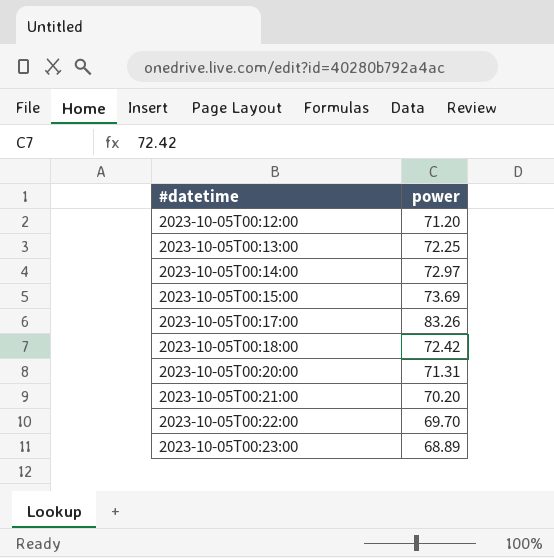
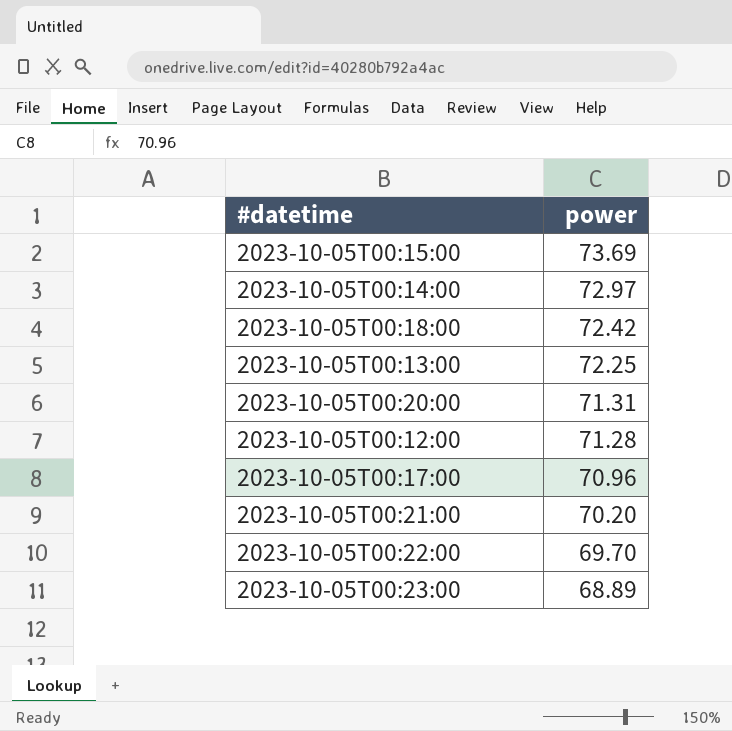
row order: #datetime ascending -> power descending
2023-10-05T00:12:00 | power: 71.20 -> 71.28
2023-10-05T00:17:00 | power: 83.26 -> 70.96

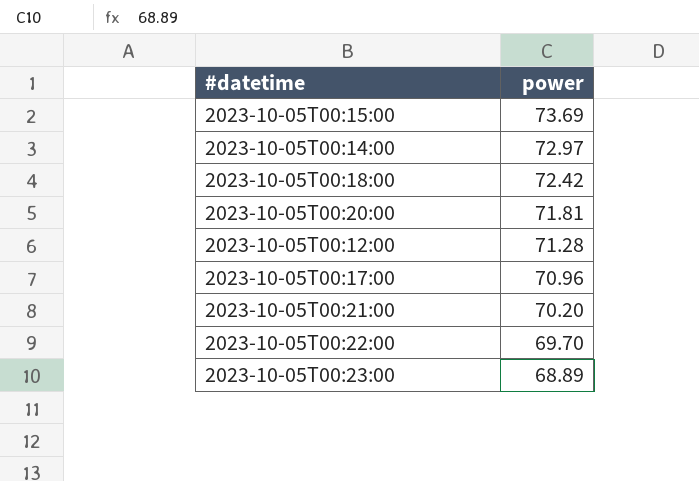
row 2023-10-05T00:13:00: 72.25 -> none
2023-10-05T00:20:00 | power: 71.31 -> 71.81

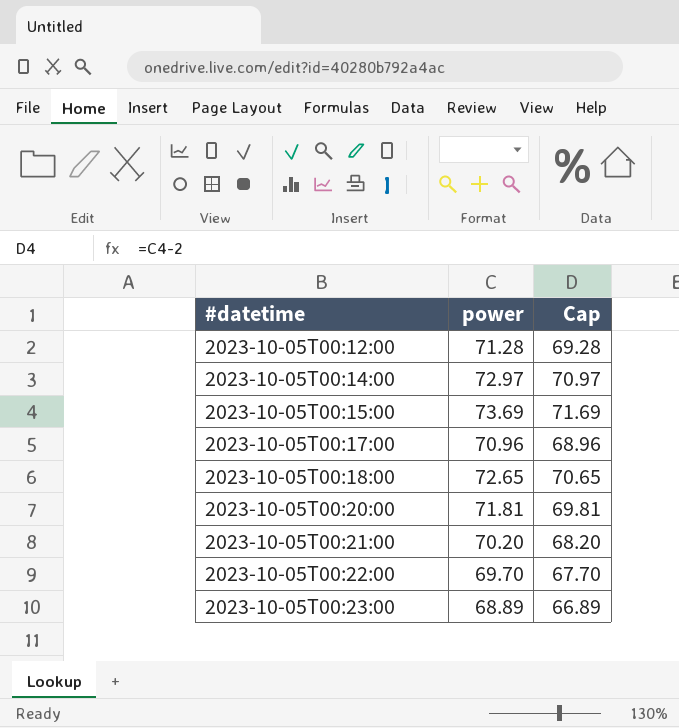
row order: power descending -> #datetime ascending
column Cap | formula: none -> [power] - 2
2023-10-05T00:18:00 | power: 72.42 -> 72.65

